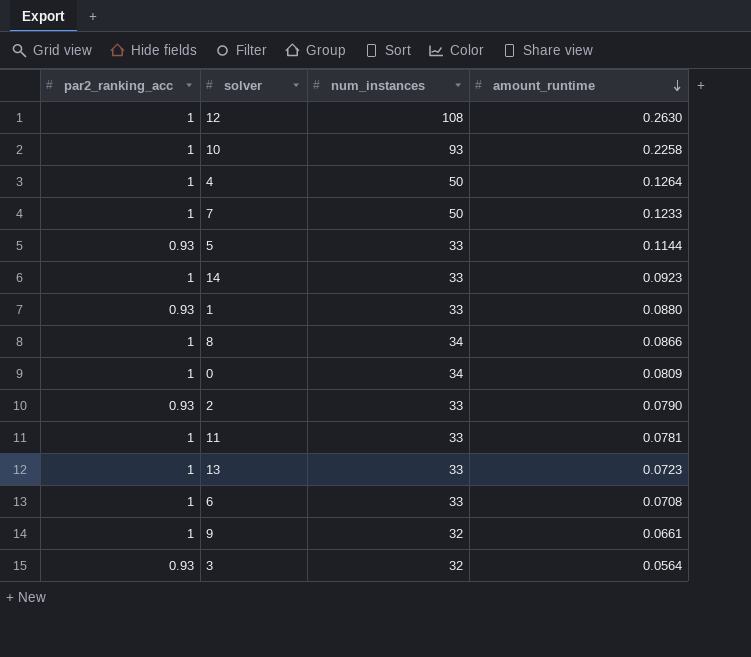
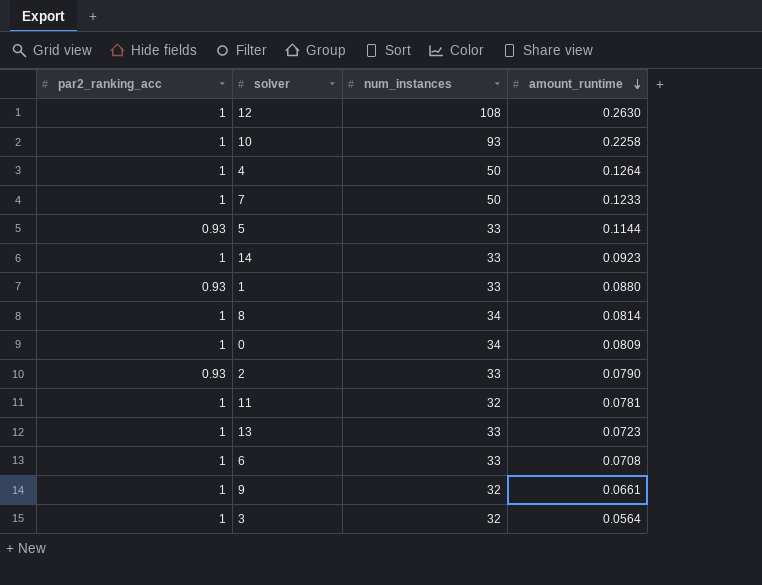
8 | amount_runtime: 0.0866 -> 0.0814
11 | num_instances: 33 -> 32
3 | par2_ranking_acc: 0.93 -> 1

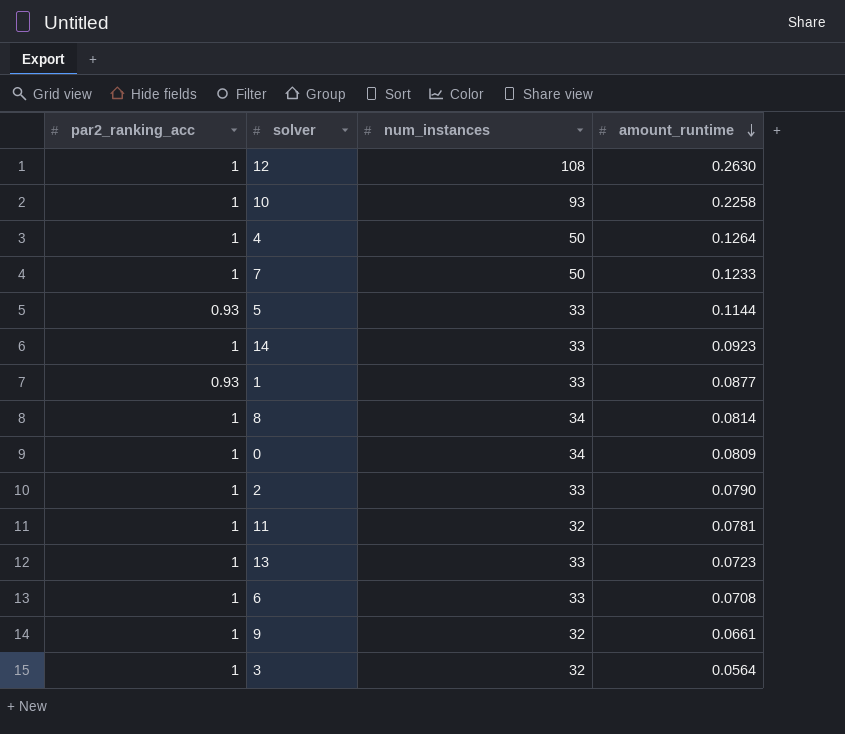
1 | amount_runtime: 0.0880 -> 0.0877
2 | par2_ranking_acc: 0.93 -> 1

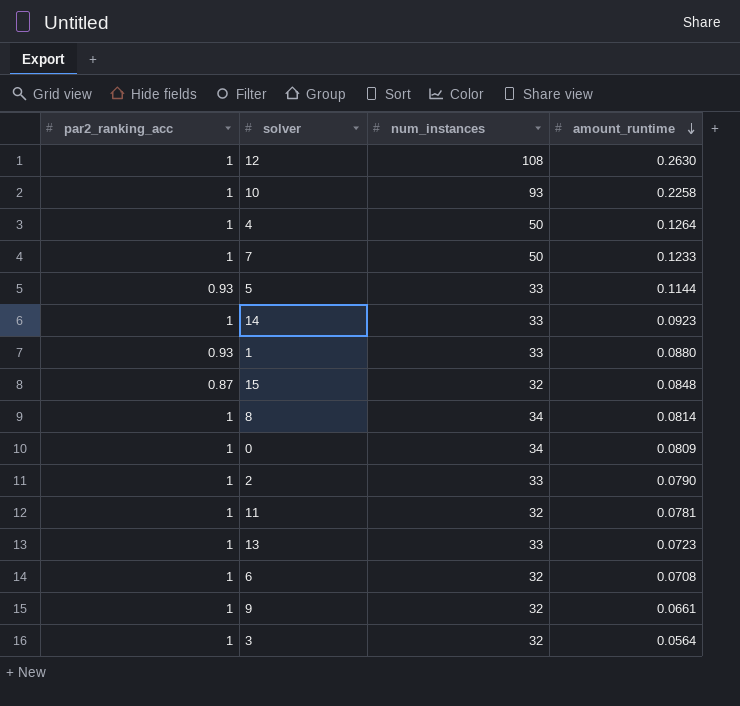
1 | amount_runtime: 0.0877 -> 0.0880
row 15: none -> 0.87 | 32 | 0.0848
6 | num_instances: 33 -> 32

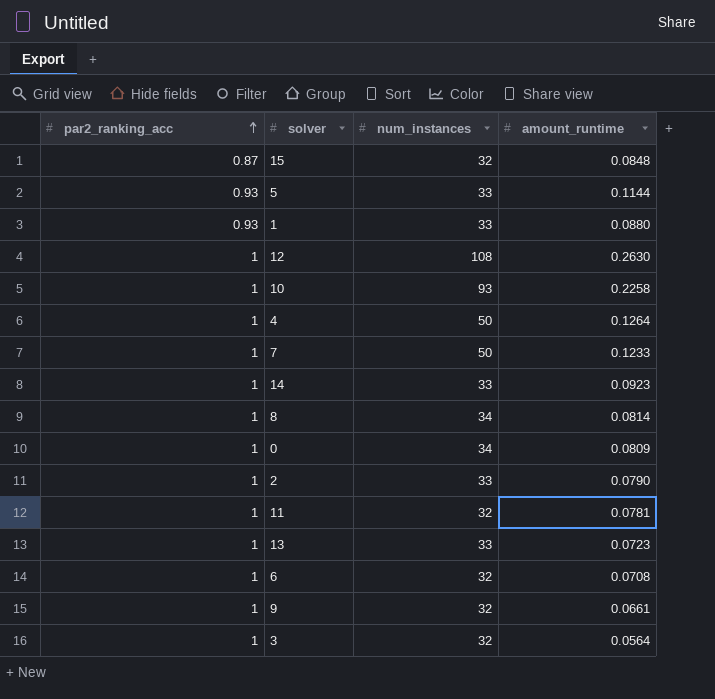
row order: amount_runtime descending -> par2_ranking_acc ascending

